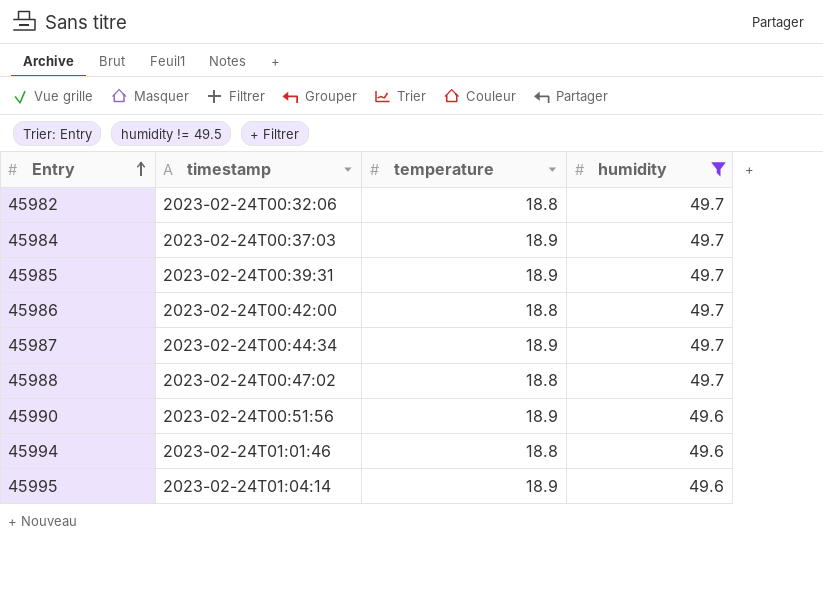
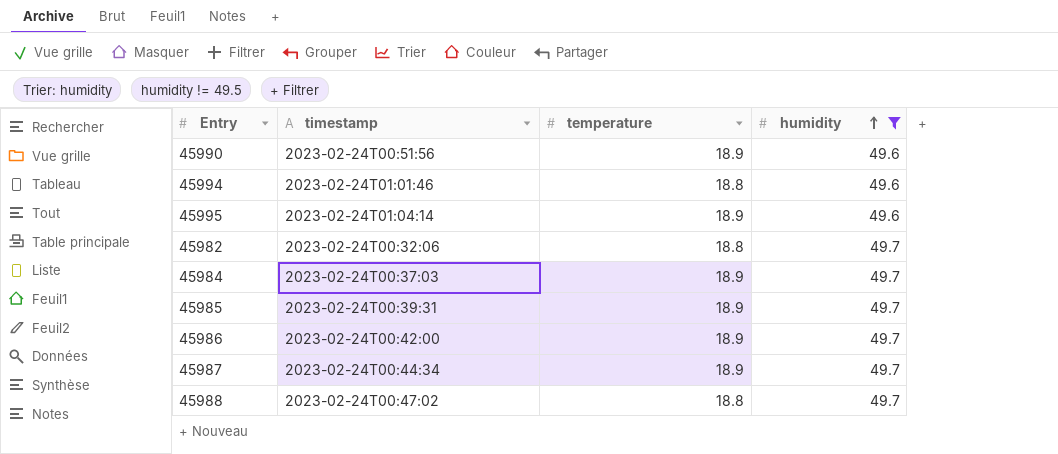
row order: Entry ascending -> humidity ascending
45986 | temperature: 18.8 -> 18.9

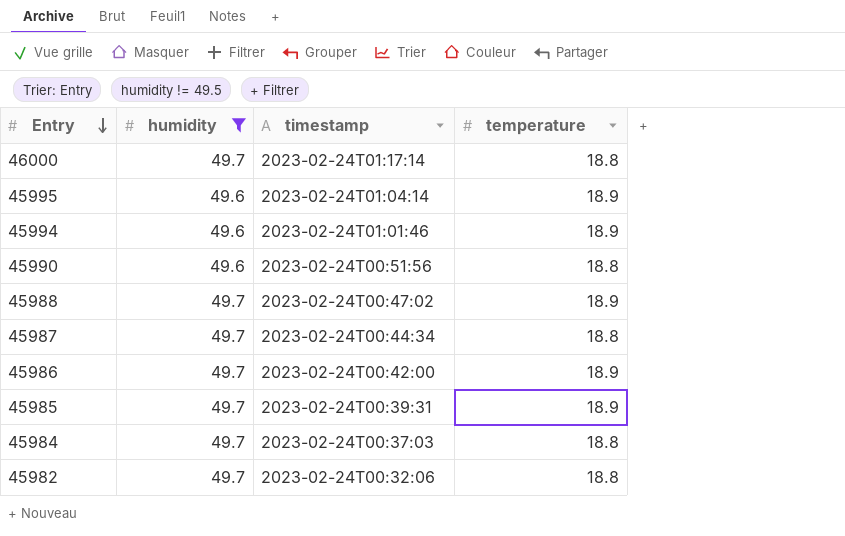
row order: humidity ascending -> Entry descending
column humidity | position: 4 -> 2
row 46000: none -> 49.7 | 2023-02-24T01:17:14 | 18.8
45994 | temperature: 18.8 -> 18.9
45990 | temperature: 18.9 -> 18.8
45988 | temperature: 18.8 -> 18.9
45987 | temperature: 18.9 -> 18.8
45984 | temperature: 18.9 -> 18.8

